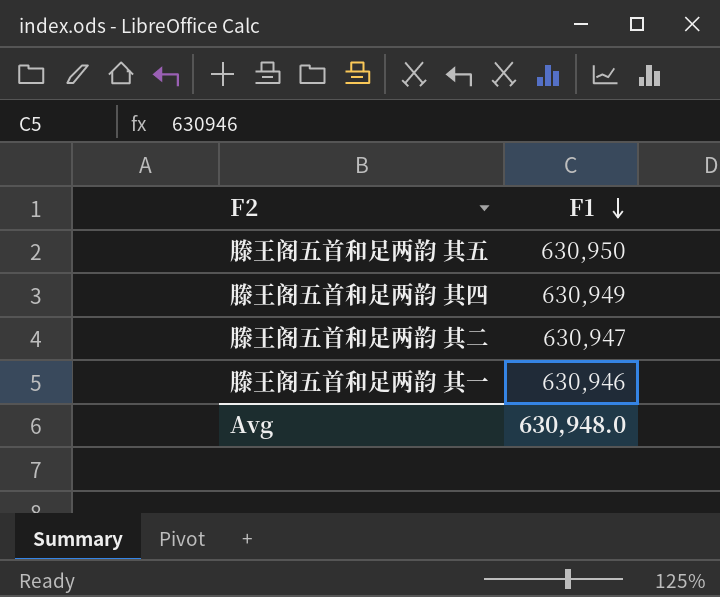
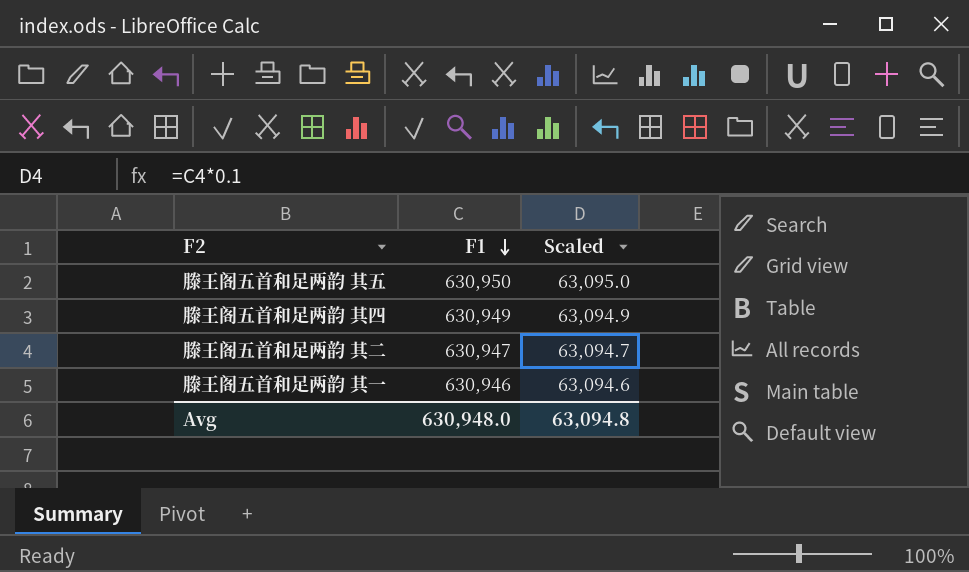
column Scaled | formula: none -> [F1] * 0.1

